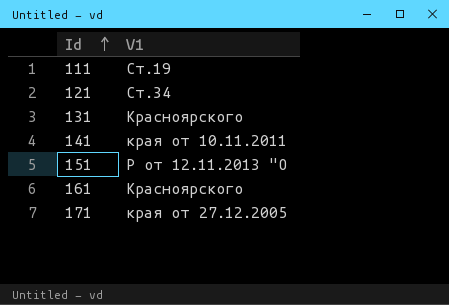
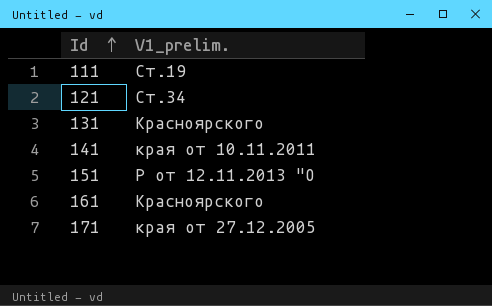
column name: V1 -> V1_prelim.

